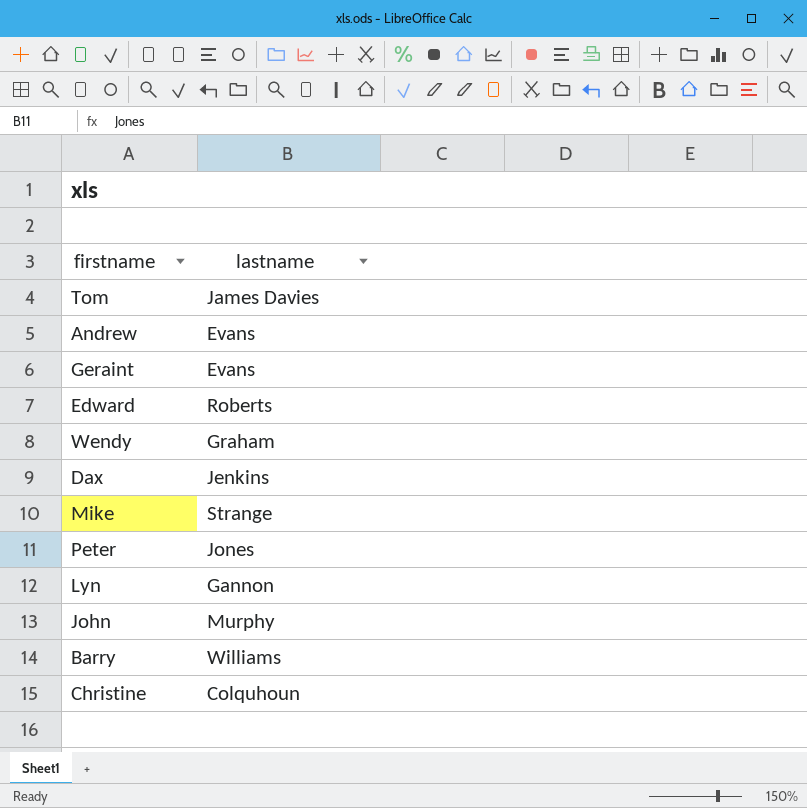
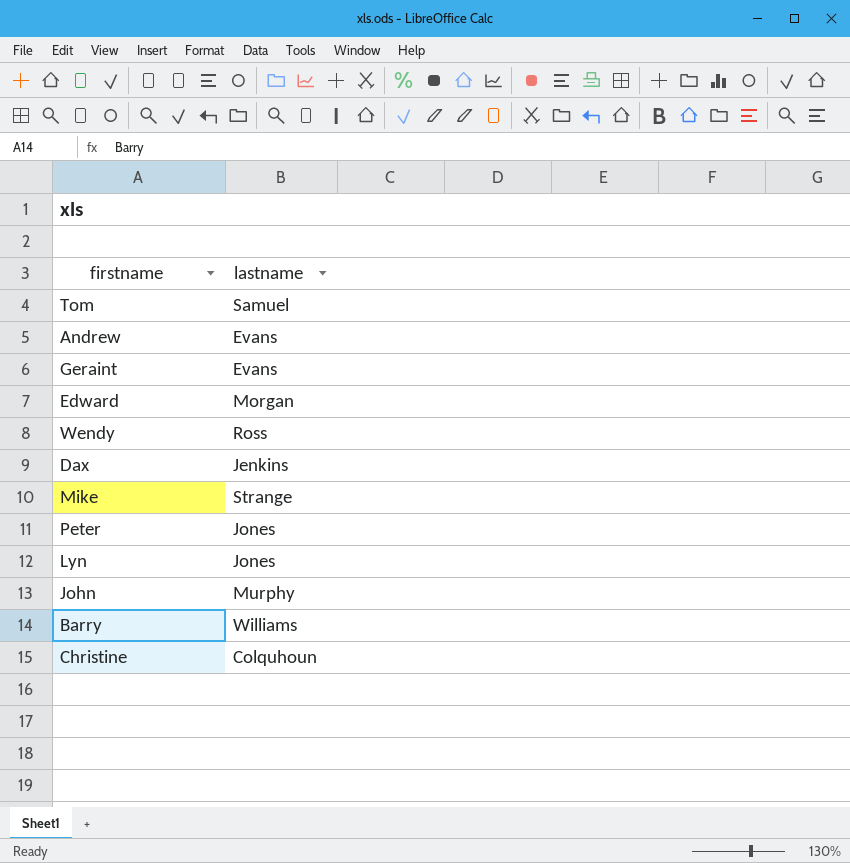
Tom | lastname: James Davies -> Samuel
Edward | lastname: Roberts -> Morgan
Wendy | lastname: Graham -> Ross
Lyn | lastname: Gannon -> Jones

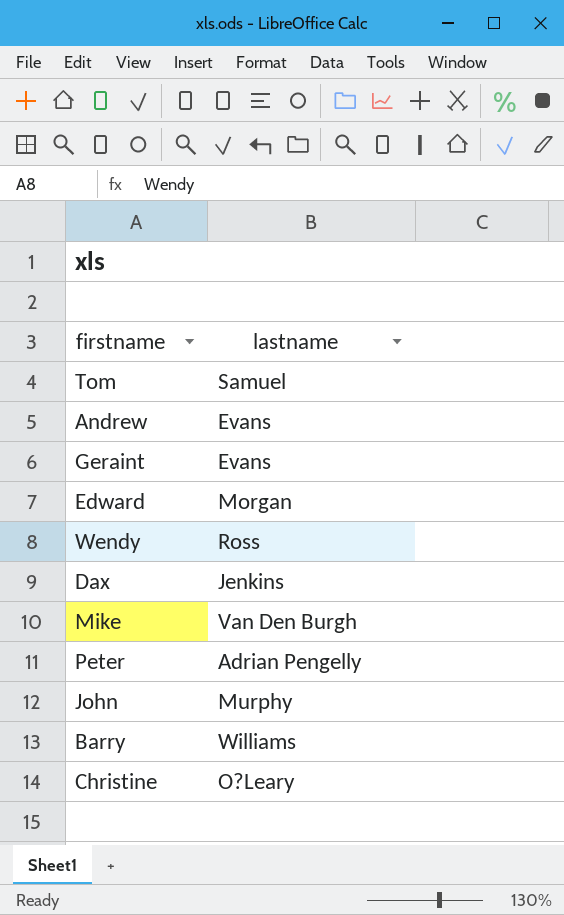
row Lyn: Jones -> none
Mike | lastname: Strange -> Van Den Burgh
Peter | lastname: Jones -> Adrian Pengelly
Christine | lastname: Colquhoun -> O?Leary

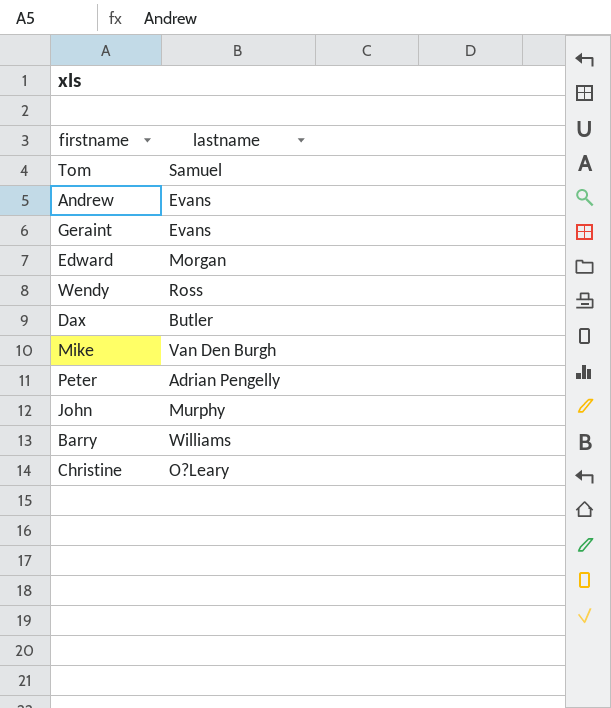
Dax | lastname: Jenkins -> Butler

